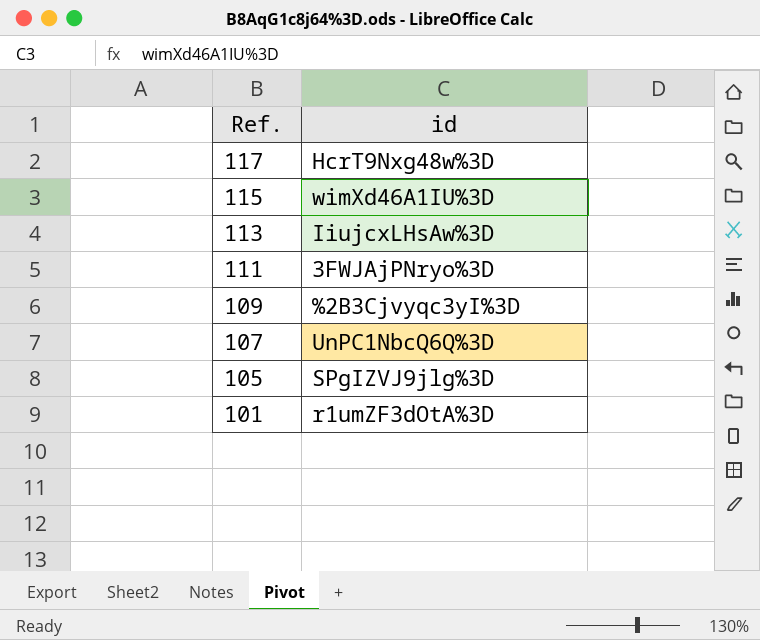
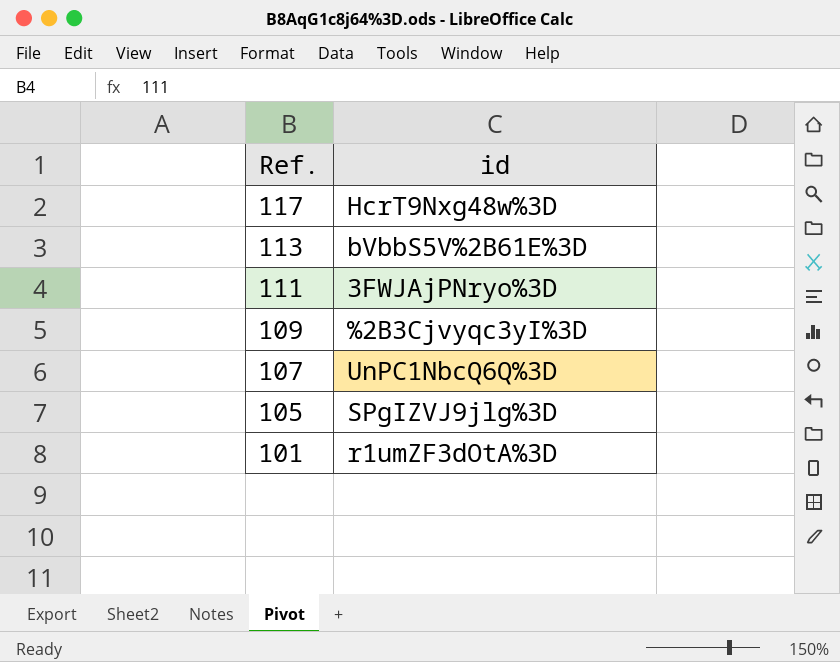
row 115: wimXd46A1IU%3D -> none
113 | id: IiujcxLHsAw%3D -> bVbbS5V%2B61E%3D

